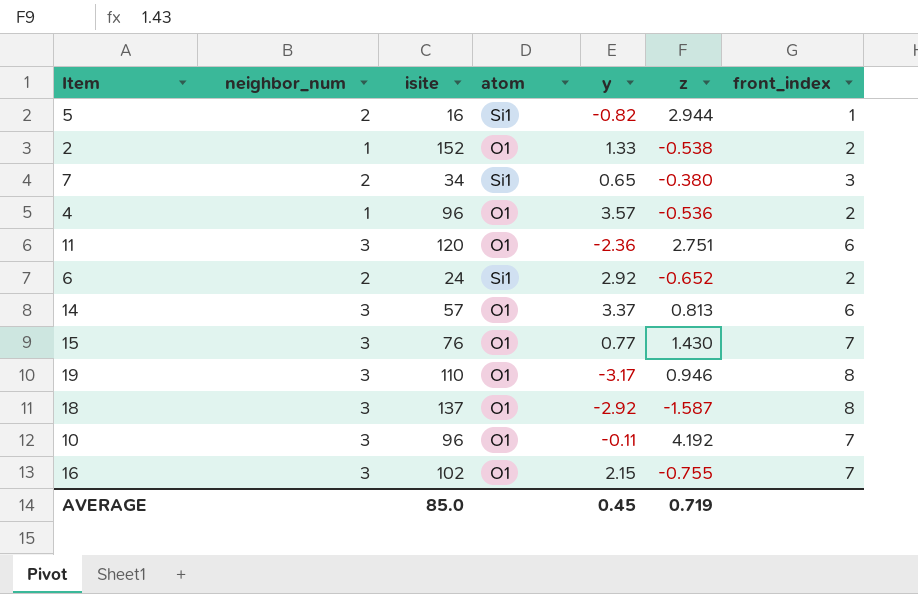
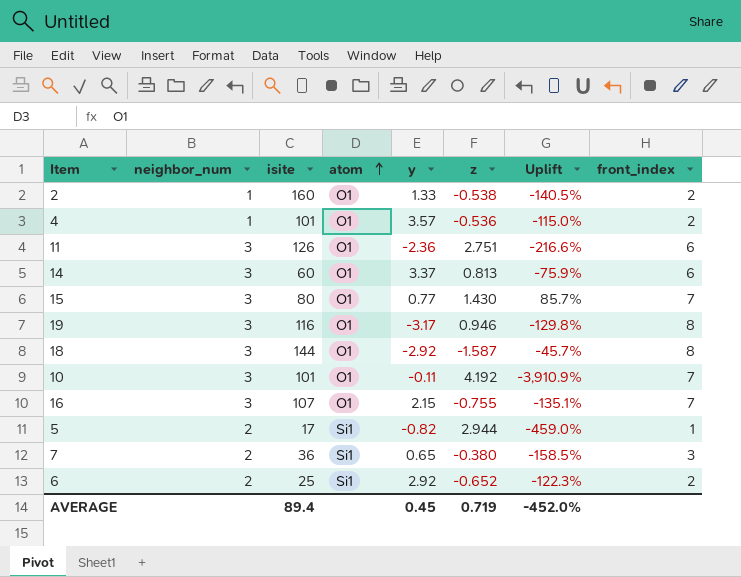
row order: none -> atom ascending
column Uplift | formula: none -> ([z] - [y]) / [y]
2 | isite: 152 -> 160
4 | isite: 96 -> 101
11 | isite: 120 -> 126
14 | isite: 57 -> 60
15 | isite: 76 -> 80
19 | isite: 110 -> 116
18 | isite: 137 -> 144
10 | isite: 96 -> 101
16 | isite: 102 -> 107
5 | isite: 16 -> 17
7 | isite: 34 -> 36
6 | isite: 24 -> 25
AVERAGE | isite: 85.0 -> 89.4

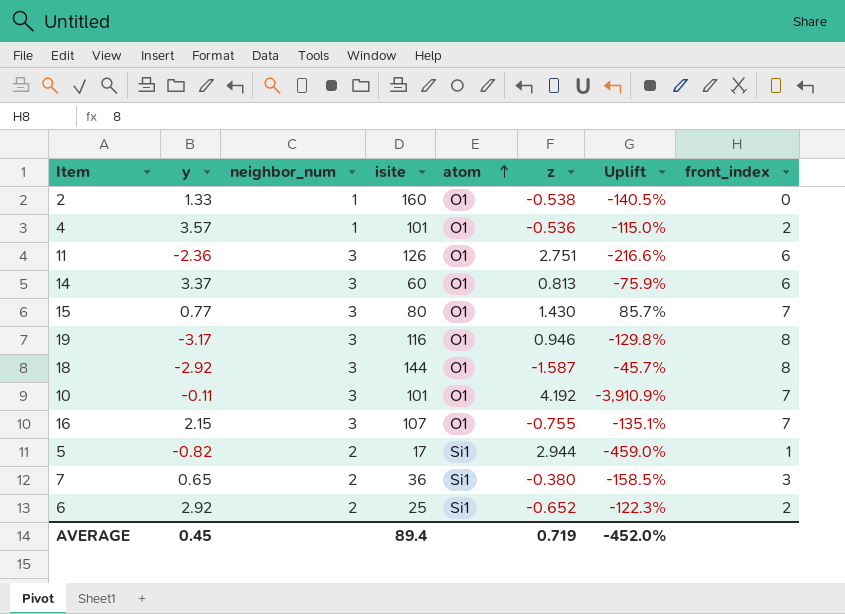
column y | position: 5 -> 2
2 | front_index: 2 -> 0

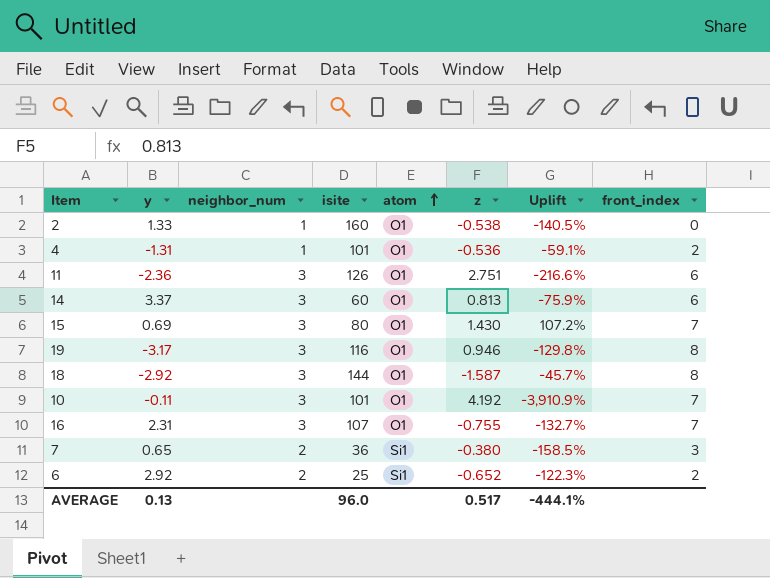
row 5: -0.82 | 2 | 17 | Si1 | 2.944 | -459.0% | 1 -> none
4 | y: 3.57 -> -1.31
4 | Uplift: -115.0% -> -59.1%
15 | y: 0.77 -> 0.69
15 | Uplift: 85.7% -> 107.2%
16 | y: 2.15 -> 2.31
16 | Uplift: -135.1% -> -132.7%
AVERAGE | y: 0.45 -> 0.13
AVERAGE | isite: 89.4 -> 96.0
AVERAGE | z: 0.719 -> 0.517
AVERAGE | Uplift: -452.0% -> -444.1%

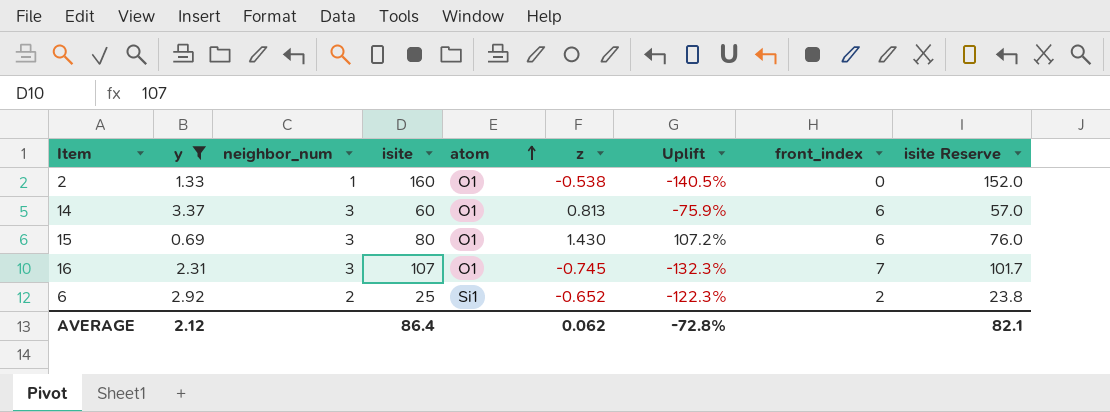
filter: none -> y >= 0.69
column isite Reserve | formula: none -> [isite] * 0.95
15 | front_index: 7 -> 6
16 | z: -0.755 -> -0.745
16 | Uplift: -132.7% -> -132.3%
AVERAGE | y: 0.13 -> 2.12
AVERAGE | isite: 96.0 -> 86.4
AVERAGE | z: 0.517 -> 0.062
AVERAGE | Uplift: -444.1% -> -72.8%

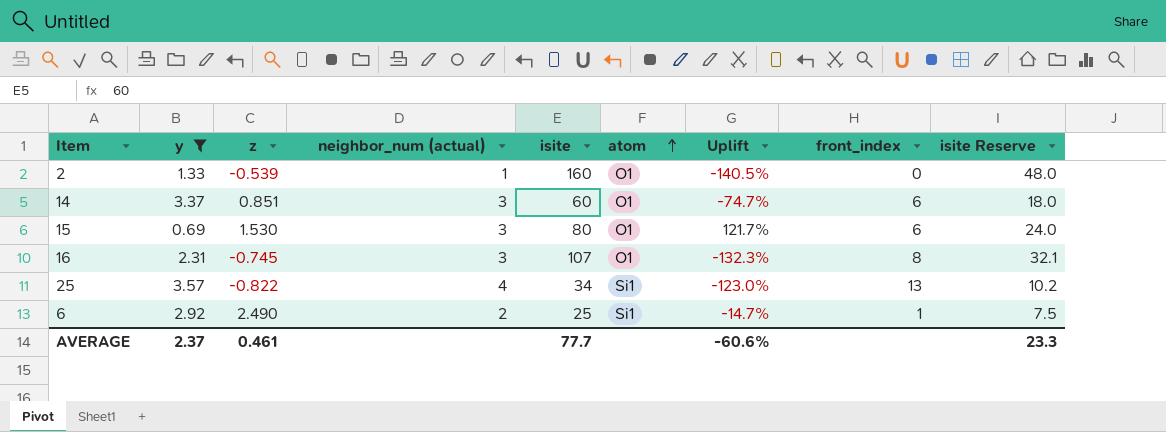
column z | position: 6 -> 3
column name: neighbor_num -> neighbor_num (actual)
column isite Reserve | formula: [isite] * 0.95 -> [isite] * 0.3
2 | z: -0.538 -> -0.539
14 | z: 0.813 -> 0.851
14 | Uplift: -75.9% -> -74.7%
15 | z: 1.430 -> 1.530
15 | Uplift: 107.2% -> 121.7%
16 | front_index: 7 -> 8
row 25: none -> 3.57 | -0.822 | 4 | 34 | Si1 | -123.0% | 13 | 10.2
6 | z: -0.652 -> 2.490
6 | Uplift: -122.3% -> -14.7%
6 | front_index: 2 -> 1
AVERAGE | y: 2.12 -> 2.37
AVERAGE | z: 0.062 -> 0.461
AVERAGE | isite: 86.4 -> 77.7
AVERAGE | Uplift: -72.8% -> -60.6%
AVERAGE | isite Reserve: 82.1 -> 23.3

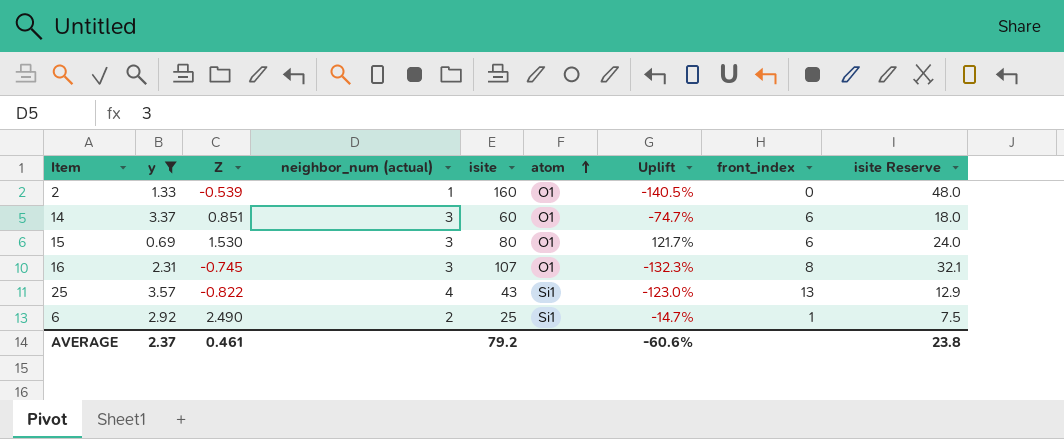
column name: z -> Z
25 | isite: 34 -> 43
25 | isite Reserve: 10.2 -> 12.9
AVERAGE | isite: 77.7 -> 79.2
AVERAGE | isite Reserve: 23.3 -> 23.8

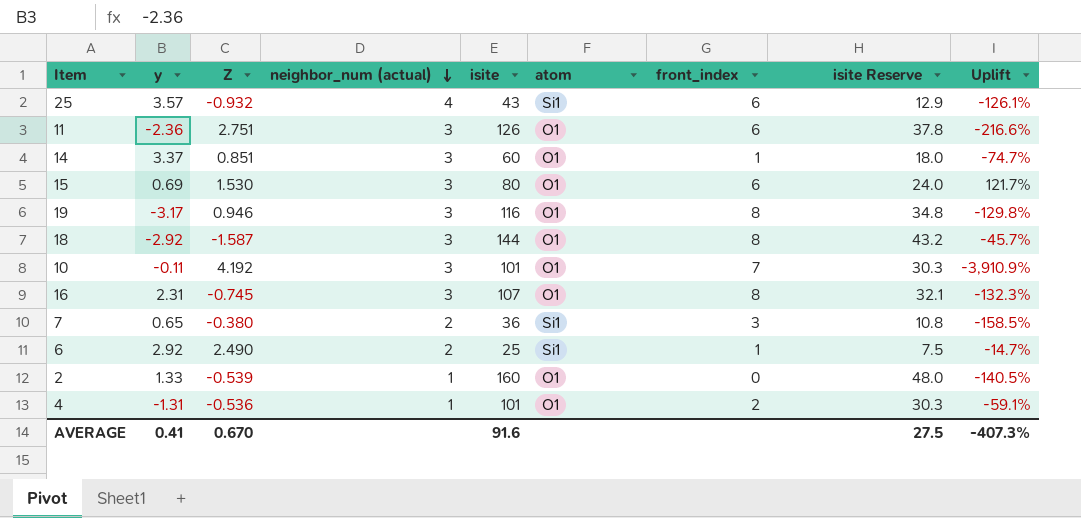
filter: y >= 0.69 -> none
row order: atom ascending -> neighbor_num (actual) descending
column Uplift | position: 7 -> 9
25 | Z: -0.822 -> -0.932
25 | front_index: 13 -> 6
25 | Uplift: -123.0% -> -126.1%
14 | front_index: 6 -> 1
AVERAGE | y: 2.37 -> 0.41
AVERAGE | Z: 0.461 -> 0.670
AVERAGE | isite: 79.2 -> 91.6
AVERAGE | isite Reserve: 23.8 -> 27.5
AVERAGE | Uplift: -60.6% -> -407.3%

